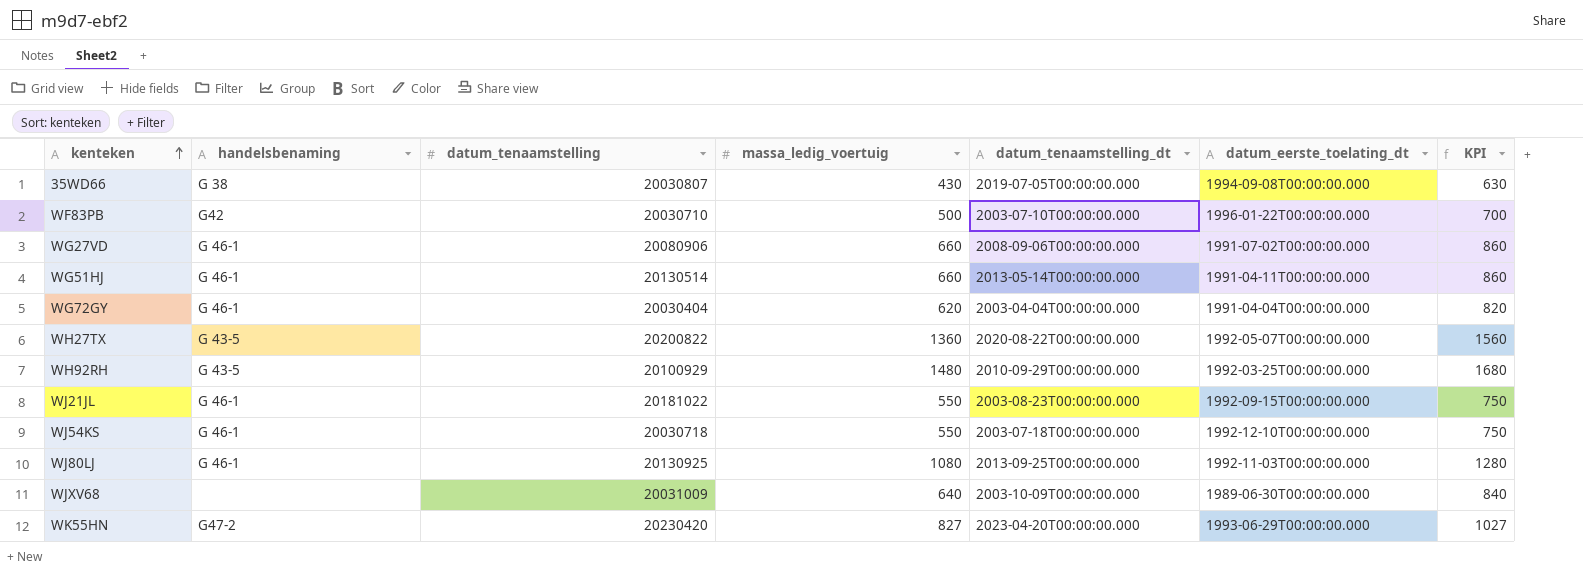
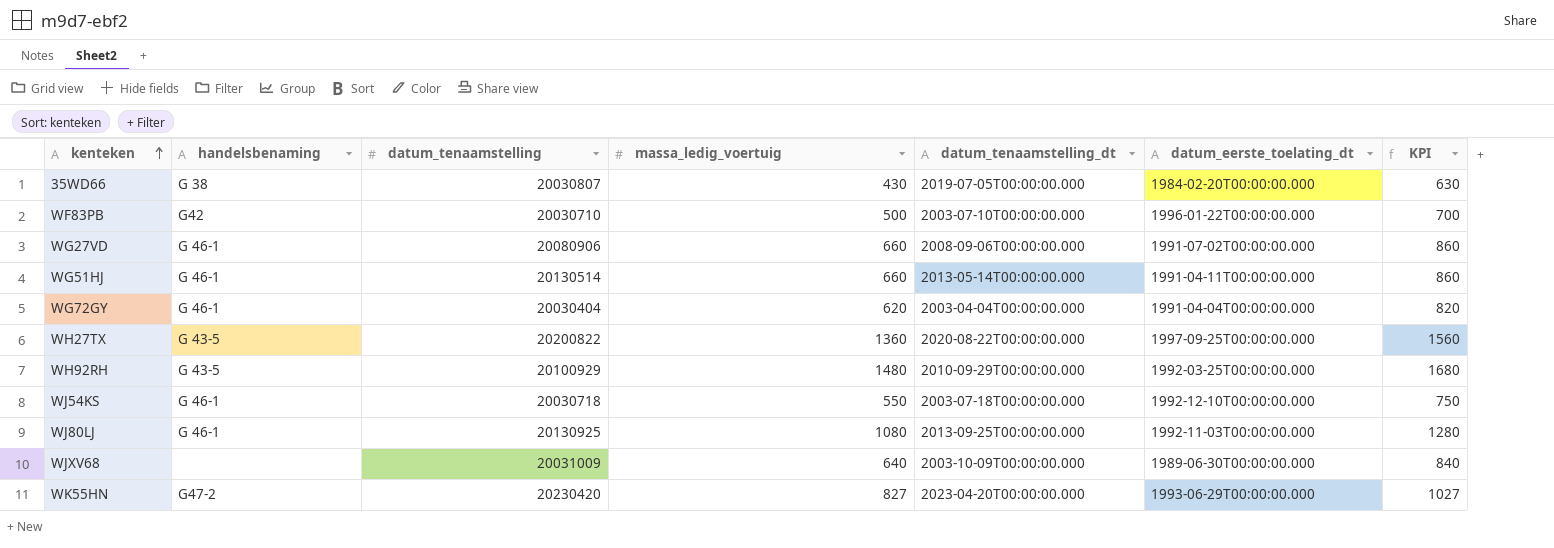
row WJ21JL: G 46-1 | 20181022 | 550 | 2003-08-23T00:00:00.000 | 1992-09-15T00:00:00.000 | 750 -> none
35WD66 | datum_eerste_toelating_dt: 1994-09-08T00:00:00.000 -> 1984-02-20T00:00:00.000
WH27TX | datum_eerste_toelating_dt: 1992-05-07T00:00:00.000 -> 1997-09-25T00:00:00.000

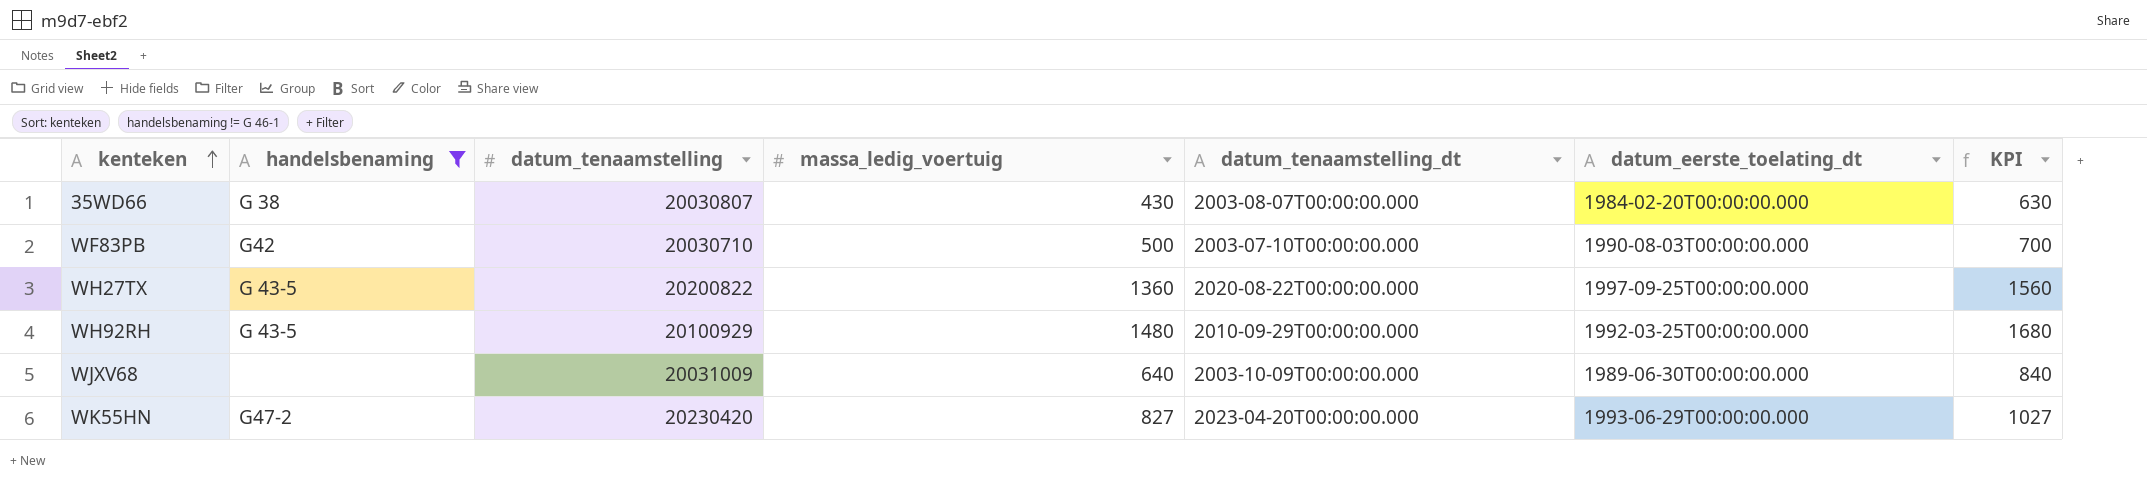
filter: none -> handelsbenaming != G 46-1
35WD66 | datum_tenaamstelling_dt: 2019-07-05T00:00:00.000 -> 2003-08-07T00:00:00.000
WF83PB | datum_eerste_toelating_dt: 1996-01-22T00:00:00.000 -> 1990-08-03T00:00:00.000

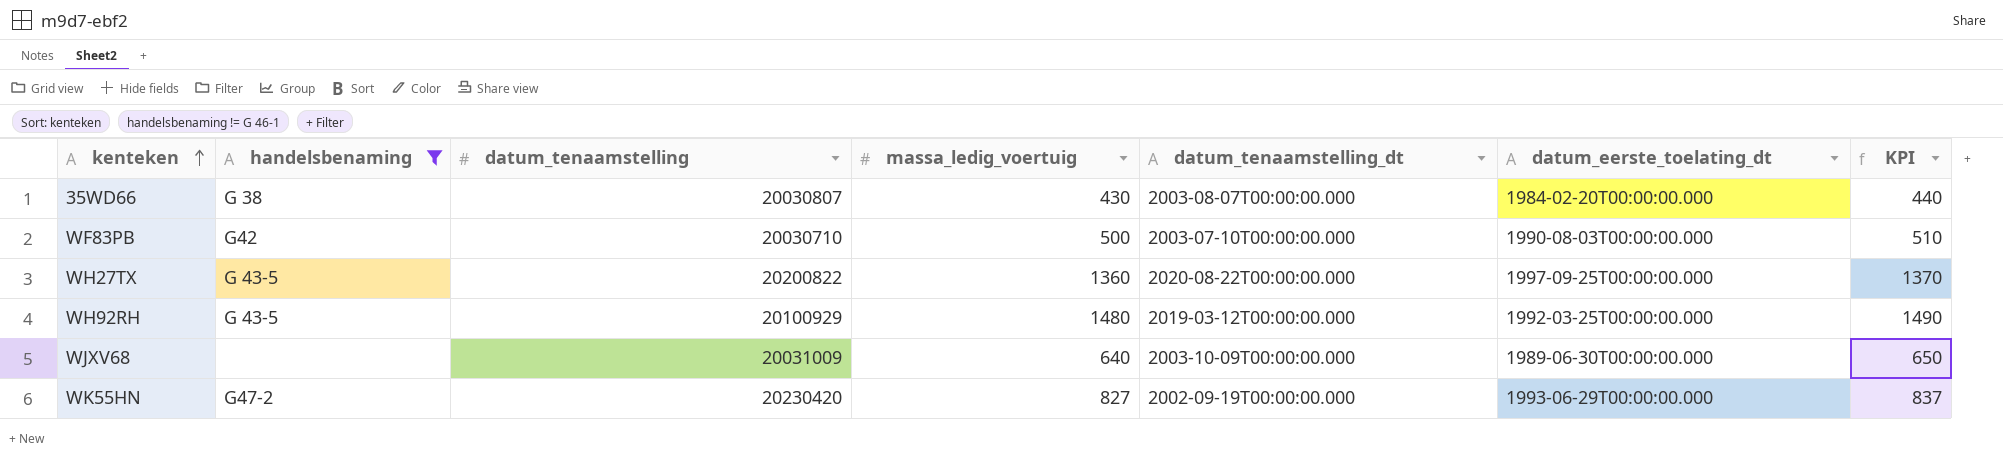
column KPI | formula: [massa_ledig_voertuig] + 200 -> [massa_ledig_voertuig] + 10
WH92RH | datum_tenaamstelling_dt: 2010-09-29T00:00:00.000 -> 2019-03-12T00:00:00.000
WK55HN | datum_tenaamstelling_dt: 2023-04-20T00:00:00.000 -> 2002-09-19T00:00:00.000

